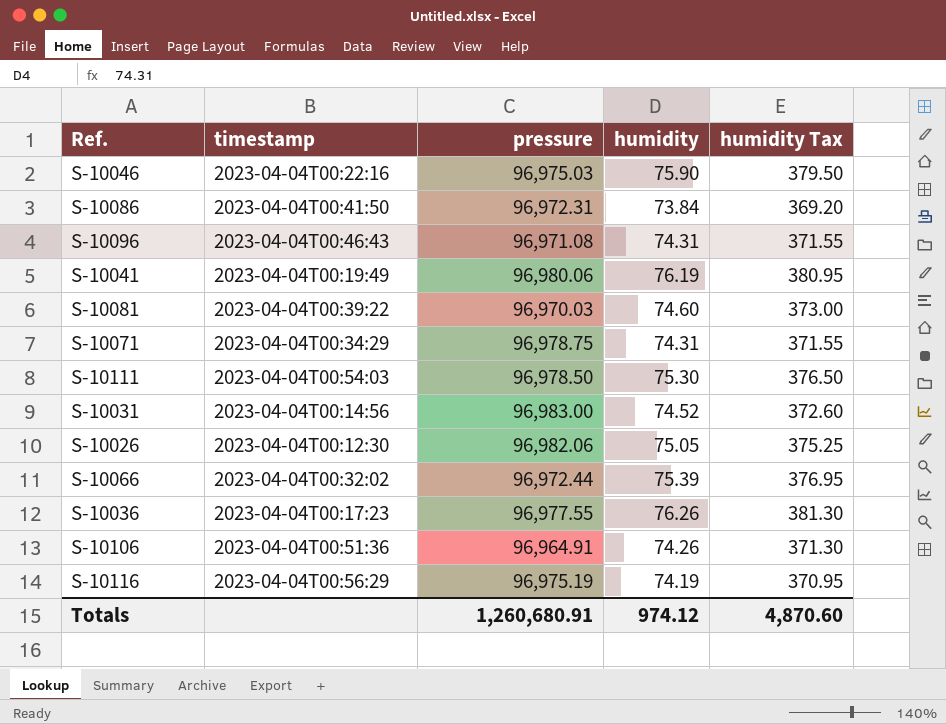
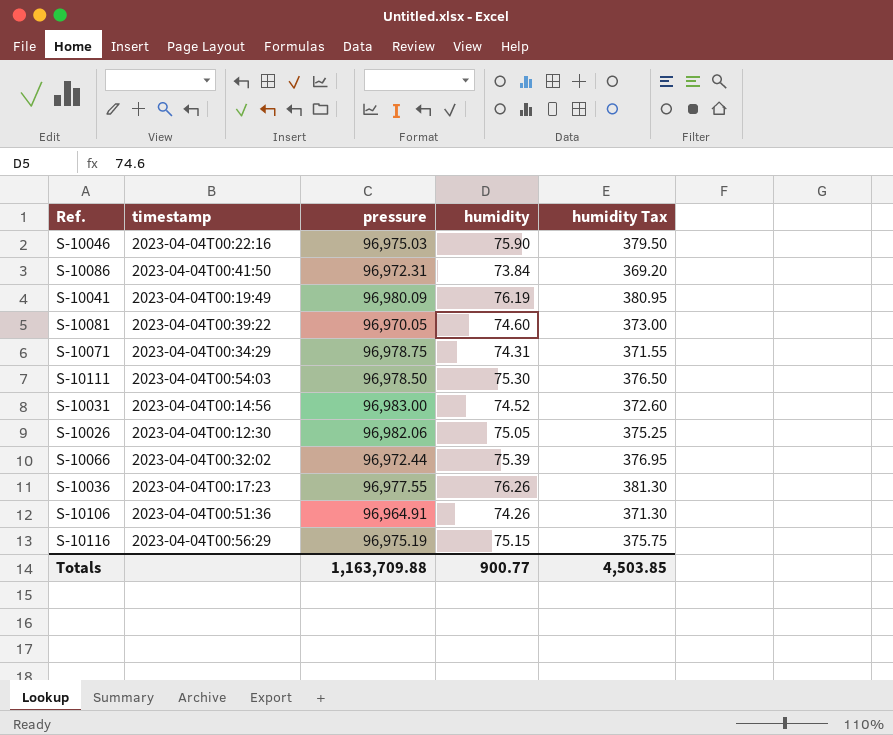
row S-10096: 2023-04-04T00:46:43 | 96,971.08 | 74.31 | 371.55 -> none
S-10041 | pressure: 96,980.06 -> 96,980.09
S-10081 | pressure: 96,970.03 -> 96,970.05
S-10116 | humidity: 74.19 -> 75.15
S-10116 | humidity Tax: 370.95 -> 375.75
Totals | pressure: 1,260,680.91 -> 1,163,709.88
Totals | humidity: 974.12 -> 900.77
Totals | humidity Tax: 4,870.60 -> 4,503.85

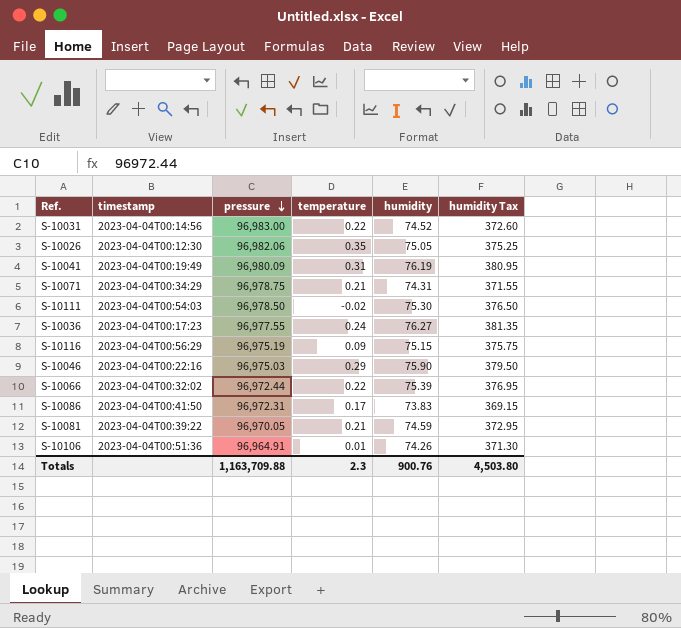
row order: none -> pressure descending
column temperature | position: none -> 4
S-10036 | humidity: 76.26 -> 76.27
S-10036 | humidity Tax: 381.30 -> 381.35
S-10086 | humidity: 73.84 -> 73.83
S-10086 | humidity Tax: 369.20 -> 369.15
S-10081 | humidity: 74.60 -> 74.59
S-10081 | humidity Tax: 373.00 -> 372.95
Totals | humidity: 900.77 -> 900.76
Totals | humidity Tax: 4,503.85 -> 4,503.80

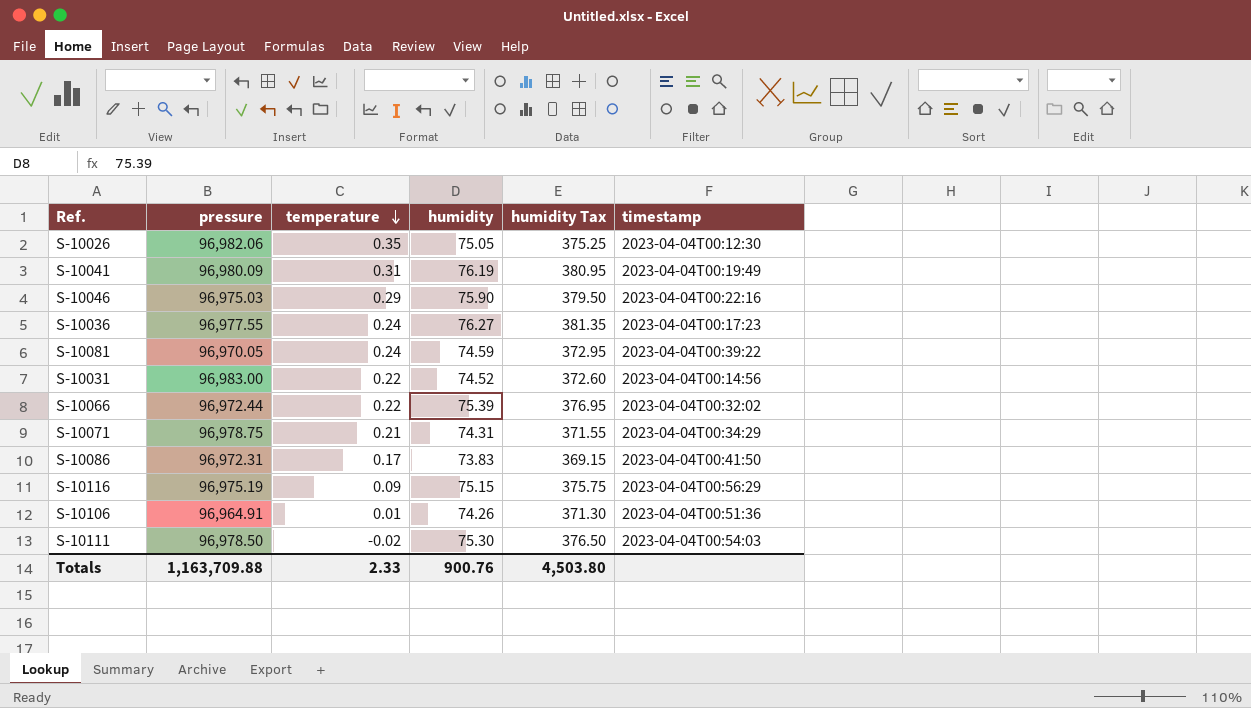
row order: pressure descending -> temperature descending
column timestamp | position: 2 -> 6
S-10081 | temperature: 0.21 -> 0.24
Totals | temperature: 2.3 -> 2.33

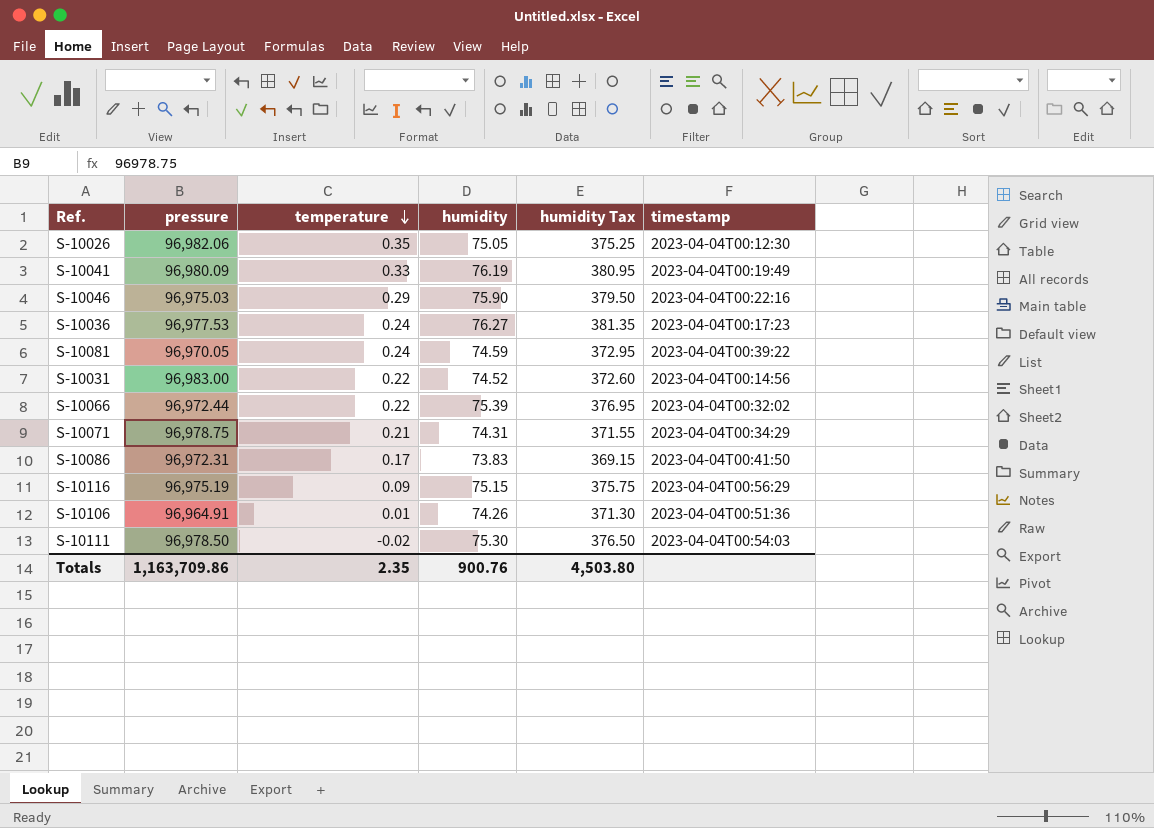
S-10041 | temperature: 0.31 -> 0.33
S-10036 | pressure: 96,977.55 -> 96,977.53
Totals | pressure: 1,163,709.88 -> 1,163,709.86
Totals | temperature: 2.33 -> 2.35

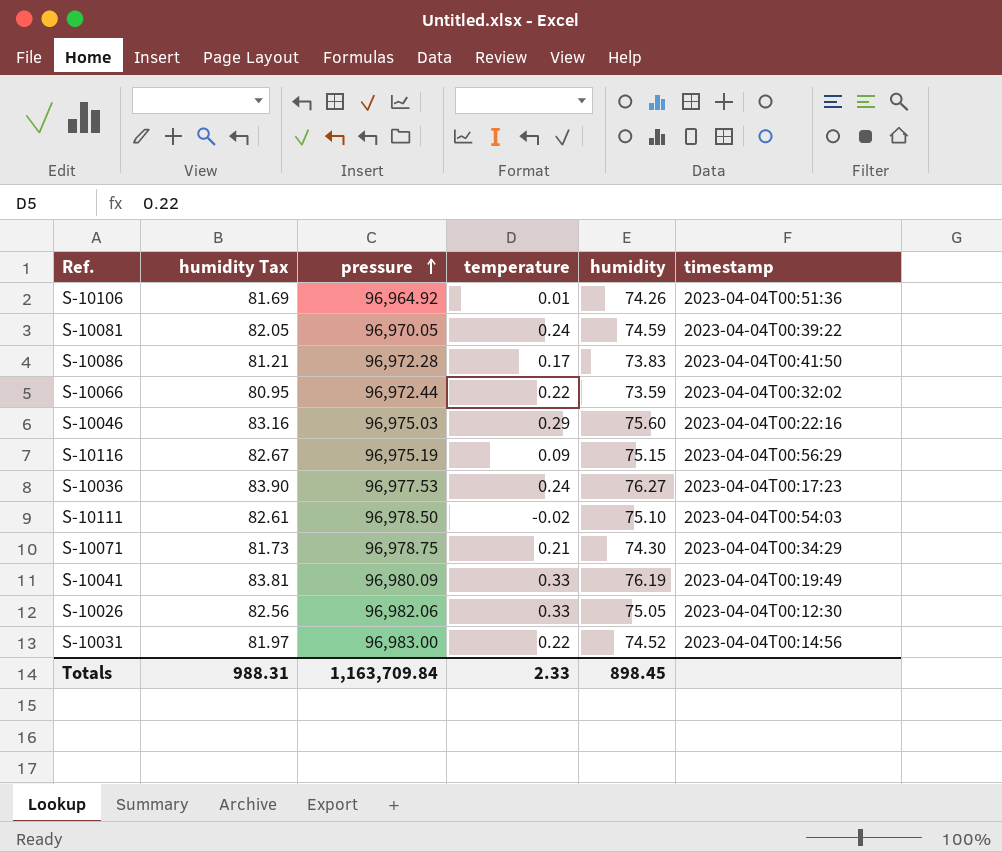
row order: temperature descending -> pressure ascending
column humidity Tax | formula: [humidity] * 5 -> [humidity] * 1.1
column humidity Tax | position: 5 -> 2
S-10106 | pressure: 96,964.91 -> 96,964.92
S-10086 | pressure: 96,972.31 -> 96,972.28
S-10066 | humidity: 75.39 -> 73.59
S-10046 | humidity: 75.90 -> 75.60
S-10111 | humidity: 75.30 -> 75.10
S-10071 | humidity: 74.31 -> 74.30
S-10026 | temperature: 0.35 -> 0.33
Totals | humidity Tax: 4,503.80 -> 988.31
Totals | pressure: 1,163,709.86 -> 1,163,709.84
Totals | temperature: 2.35 -> 2.33
Totals | humidity: 900.76 -> 898.45

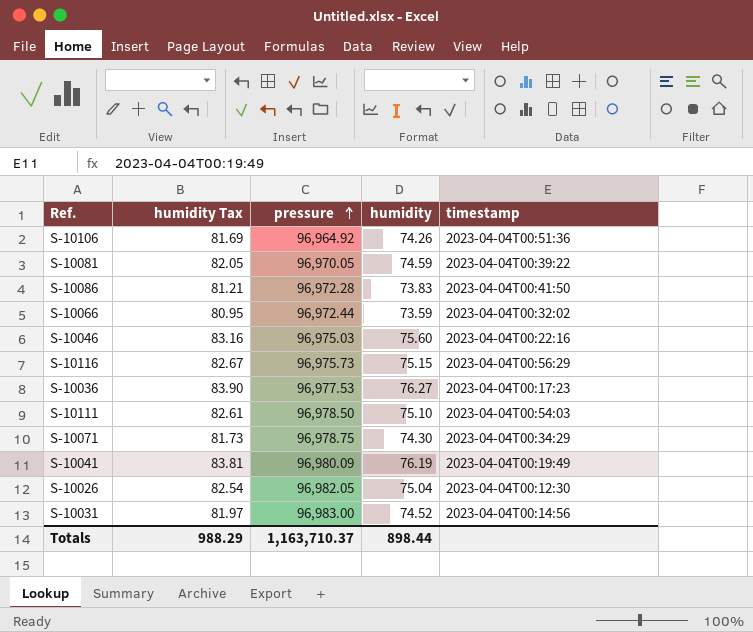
column temperature | position: 4 -> none
S-10116 | pressure: 96,975.19 -> 96,975.73
S-10026 | humidity Tax: 82.56 -> 82.54
S-10026 | pressure: 96,982.06 -> 96,982.05
S-10026 | humidity: 75.05 -> 75.04
Totals | humidity Tax: 988.31 -> 988.29
Totals | pressure: 1,163,709.84 -> 1,163,710.37
Totals | humidity: 898.45 -> 898.44

